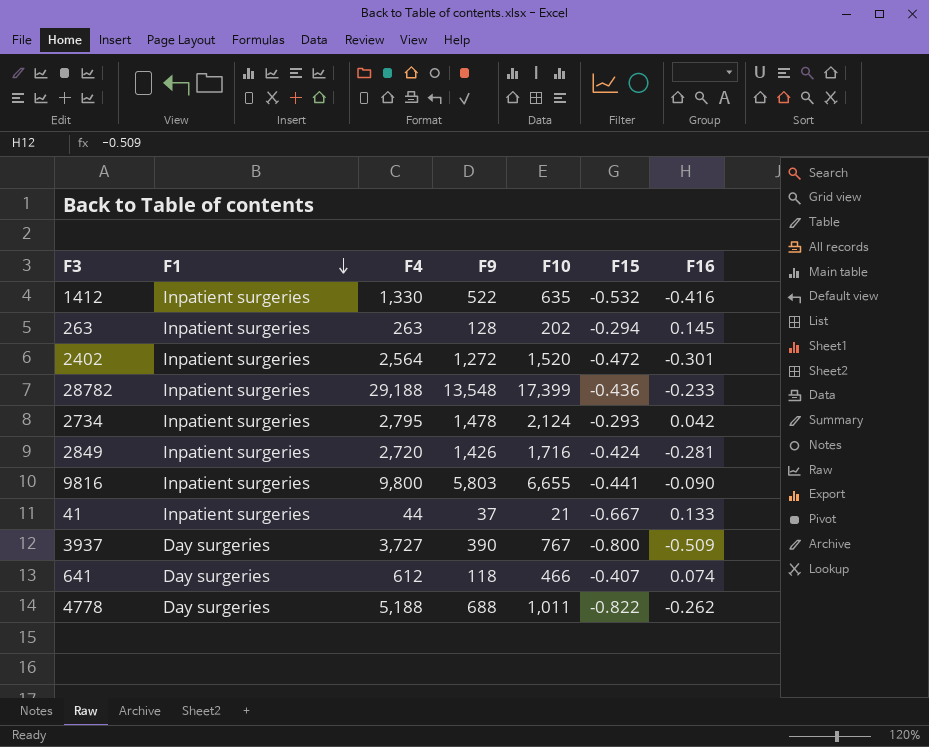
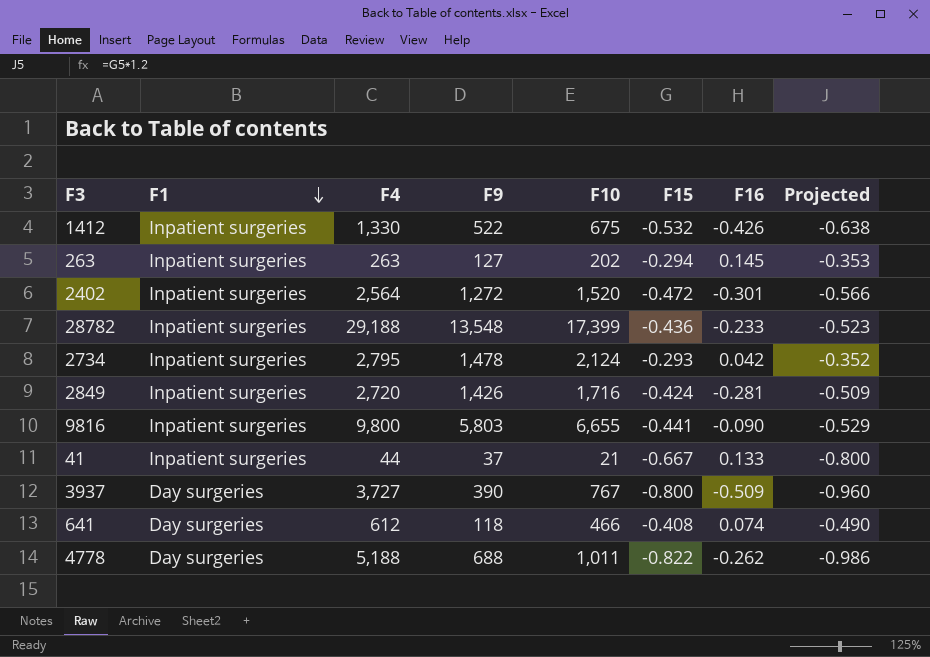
column Projected | formula: none -> [F15] * 1.2
1412 | F10: 635 -> 675
1412 | F16: -0.416 -> -0.426
263 | F9: 128 -> 127
641 | F15: -0.407 -> -0.408

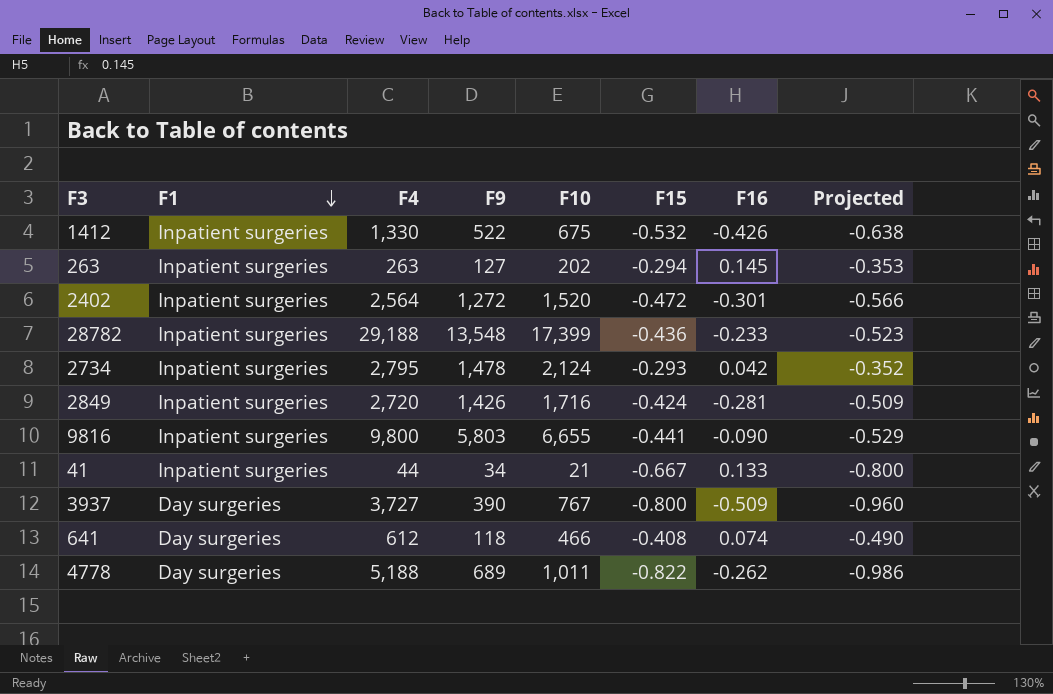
41 | F9: 37 -> 34
4778 | F9: 688 -> 689

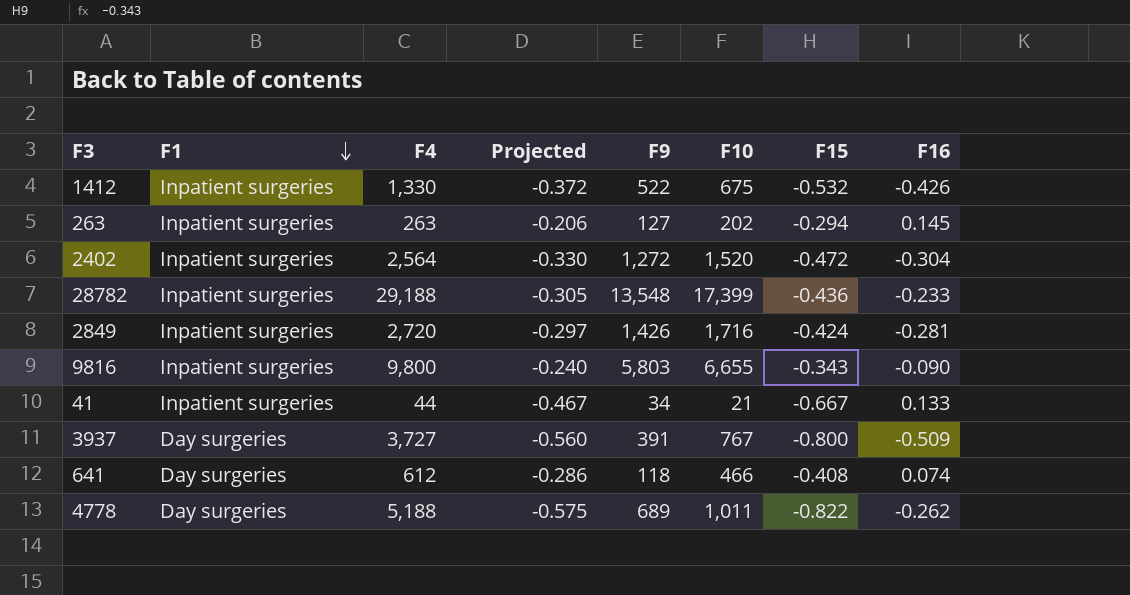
column Projected | formula: [F15] * 1.2 -> [F15] * 0.7
column Projected | position: 8 -> 4
row 2734: Inpatient surgeries | 2,795 | 1,478 | 2,124 | -0.293 | 0.042 | -0.352 -> none
2402 | F16: -0.301 -> -0.304
9816 | F15: -0.441 -> -0.343
3937 | F9: 390 -> 391

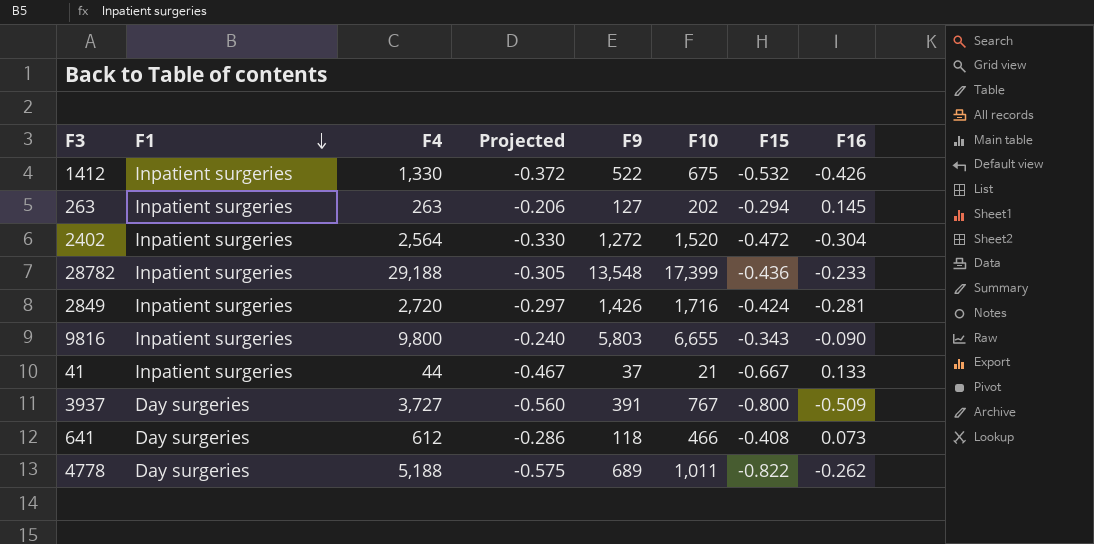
41 | F9: 34 -> 37
641 | F16: 0.074 -> 0.073

